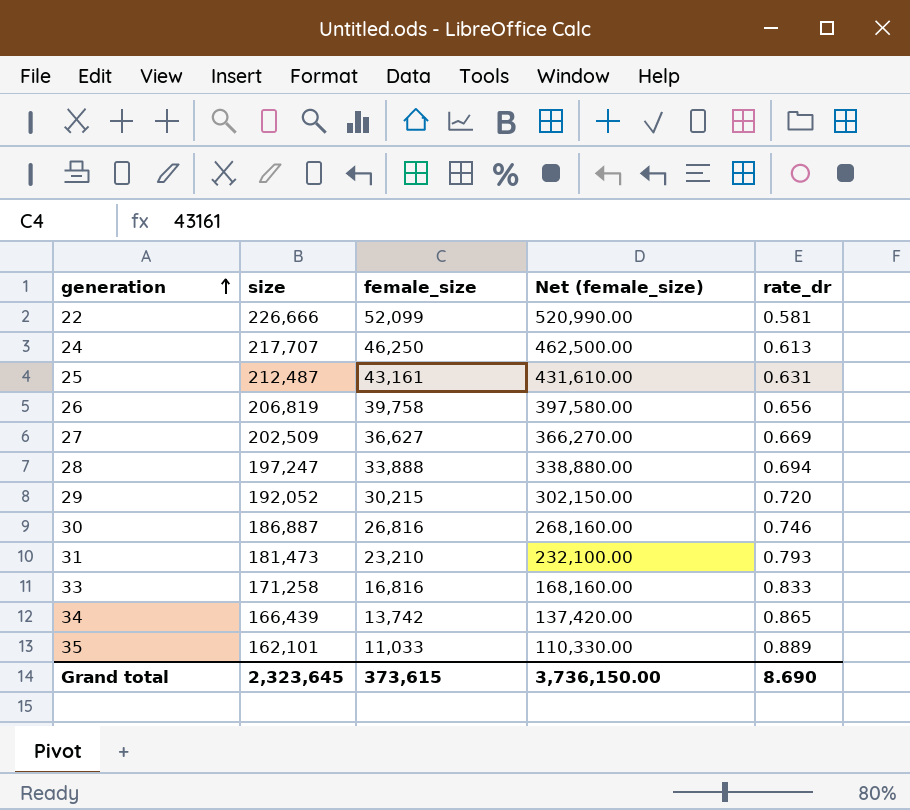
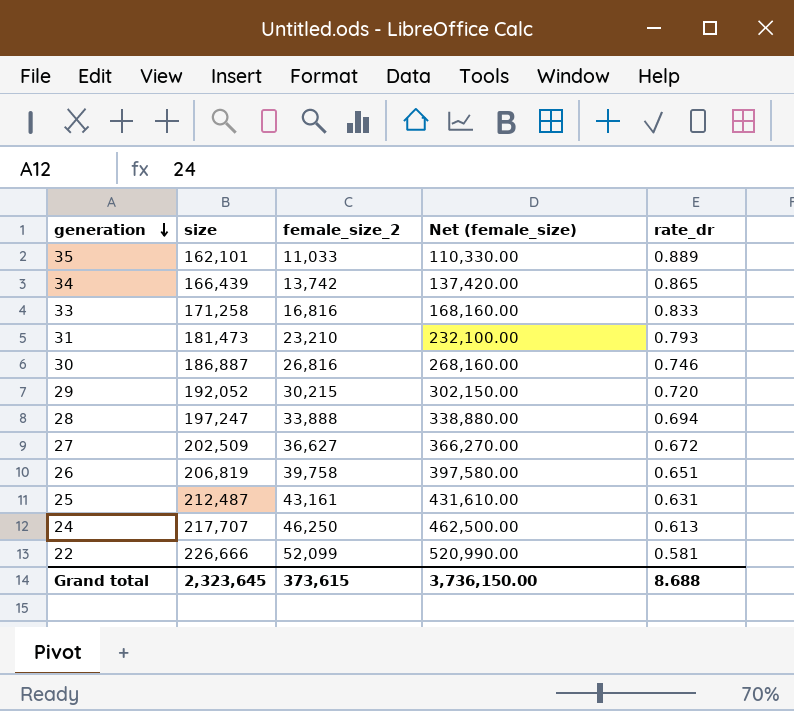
row order: generation ascending -> generation descending
column name: female_size -> female_size_2
27 | rate_dr: 0.669 -> 0.672
26 | rate_dr: 0.656 -> 0.651
Grand total | rate_dr: 8.690 -> 8.688

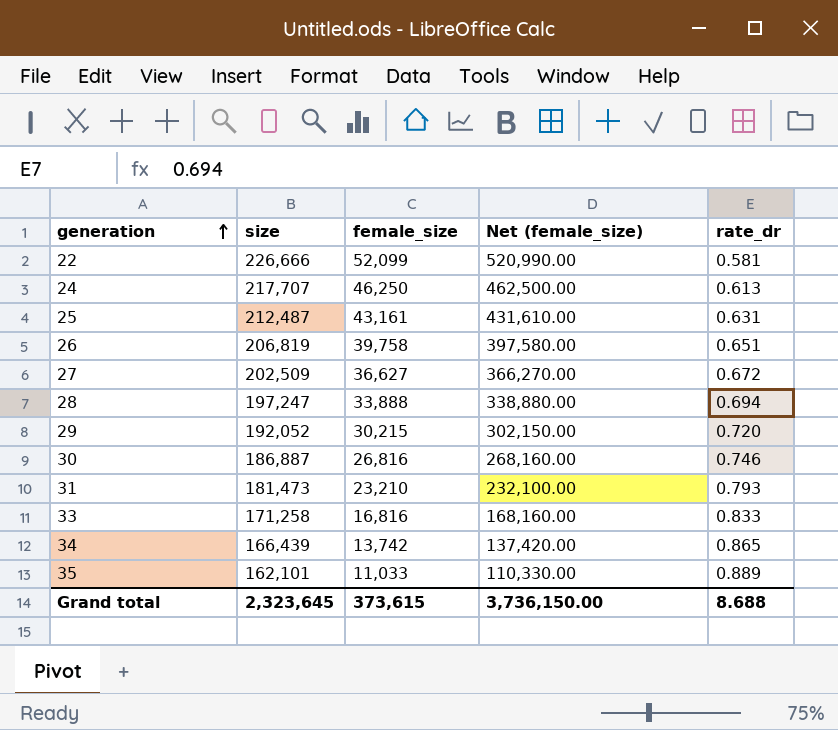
row order: generation descending -> generation ascending
column name: female_size_2 -> female_size

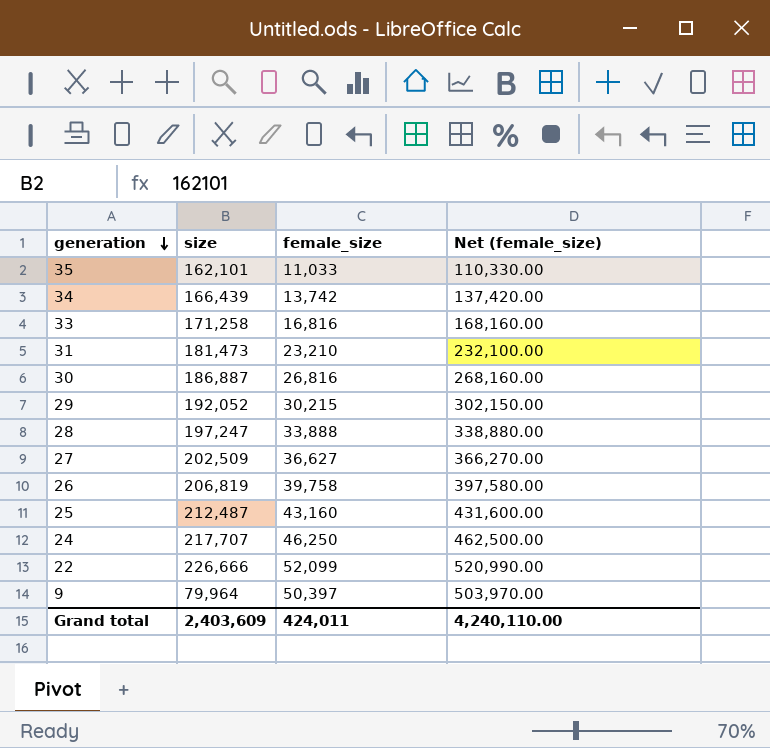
row order: generation ascending -> generation descending
column rate_dr | position: 5 -> none
25 | female_size: 43,161 -> 43,160
25 | Net (female_size): 431,610.00 -> 431,600.00
row 9: none -> 79,964 | 50,397 | 503,970.00
Grand total | size: 2,323,645 -> 2,403,609
Grand total | female_size: 373,615 -> 424,011
Grand total | Net (female_size): 3,736,150.00 -> 4,240,110.00

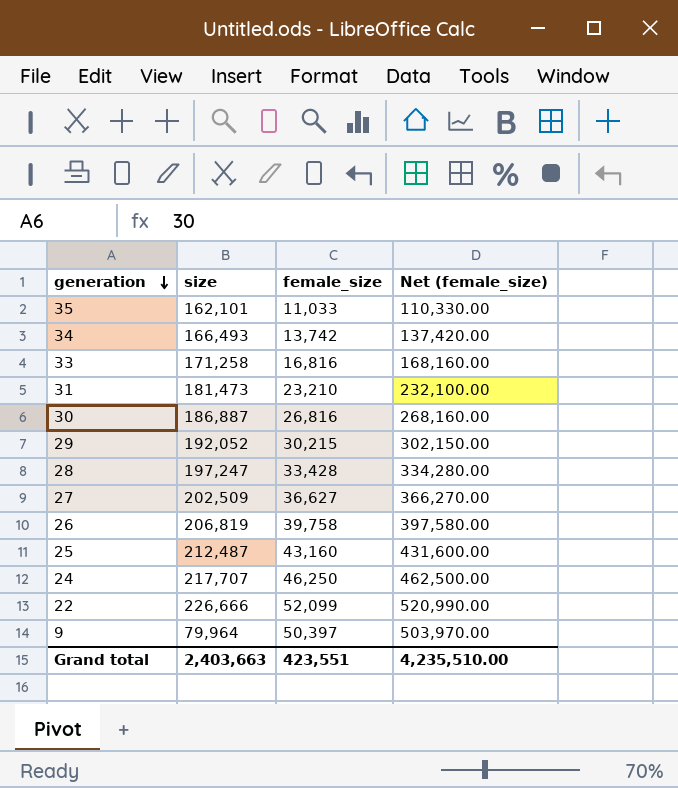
34 | size: 166,439 -> 166,493
28 | female_size: 33,888 -> 33,428
28 | Net (female_size): 338,880.00 -> 334,280.00
Grand total | size: 2,403,609 -> 2,403,663
Grand total | female_size: 424,011 -> 423,551
Grand total | Net (female_size): 4,240,110.00 -> 4,235,510.00

